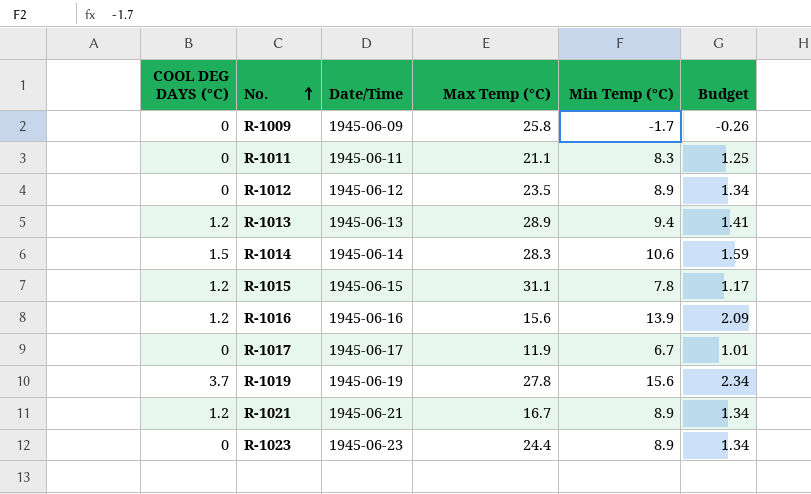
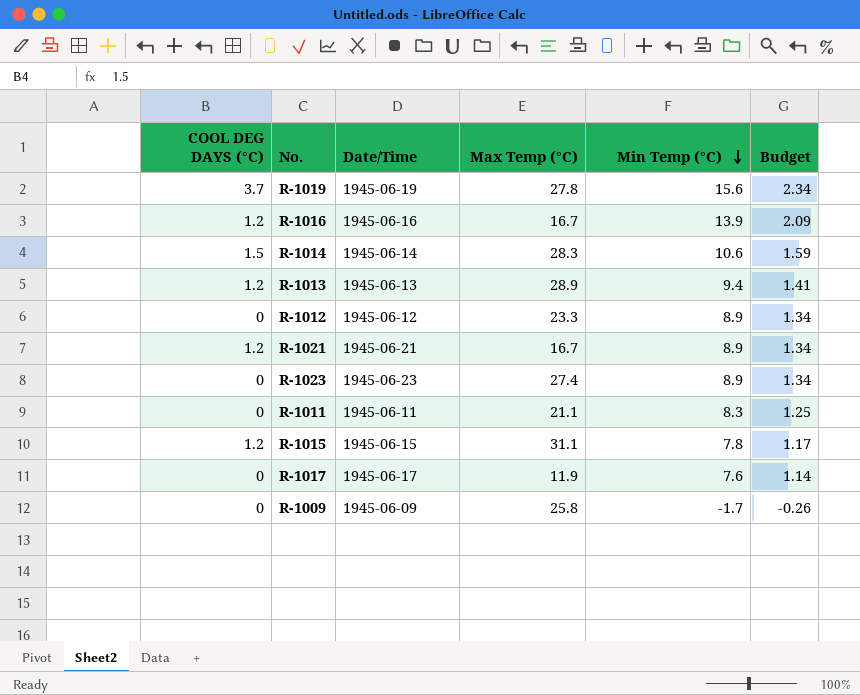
row order: No. ascending -> Min Temp (°C) descending
R-1016 | Max Temp (°C): 15.6 -> 16.7
R-1012 | Max Temp (°C): 23.5 -> 23.3
R-1023 | Max Temp (°C): 24.4 -> 27.4
R-1017 | Min Temp (°C): 6.7 -> 7.6
R-1017 | Budget: 1.01 -> 1.14

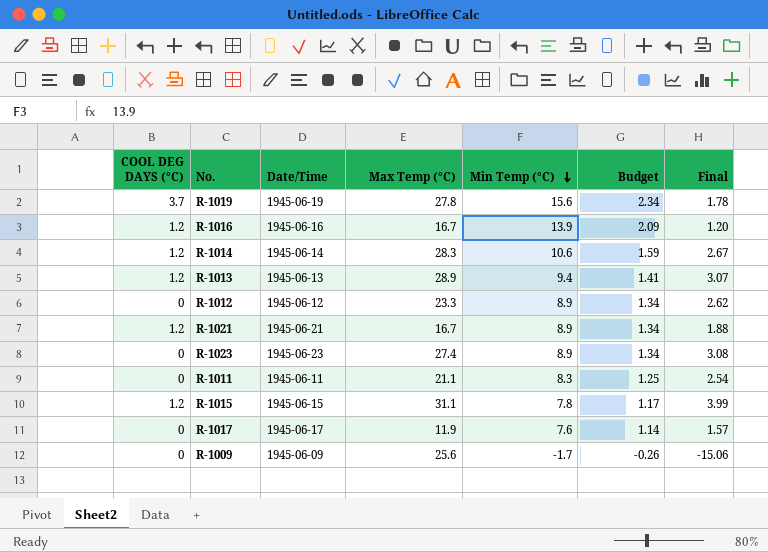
column Final | formula: none -> [Max Temp (°C)] / [Min Temp (°C)]
R-1014 | COOL DEG DAYS (°C): 1.5 -> 1.2
R-1009 | Max Temp (°C): 25.8 -> 25.6

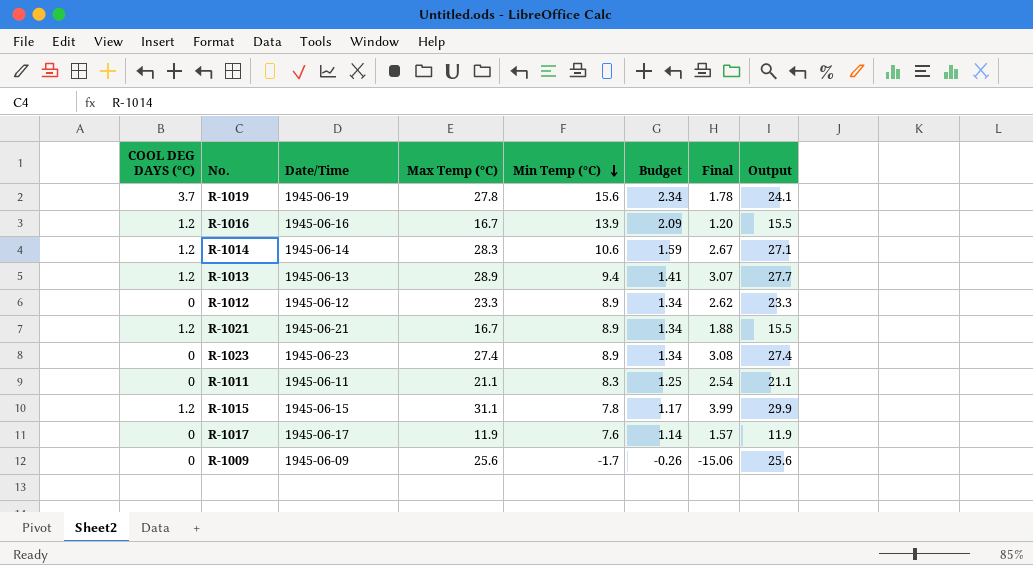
column Output | formula: none -> [Max Temp (°C)] - [COOL DEG DAYS (°C)]

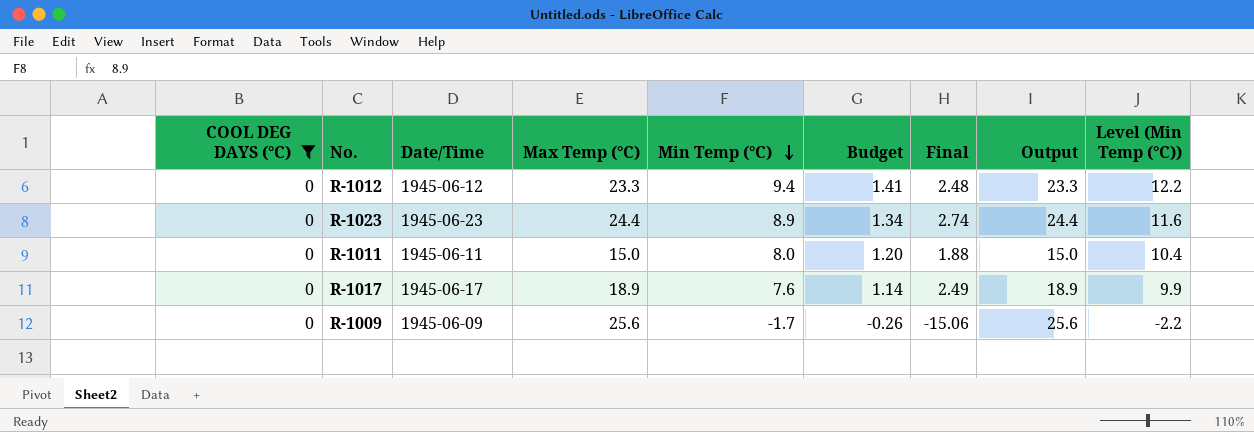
filter: none -> COOL DEG DAYS (°C) = 0
column Level (Min Temp (°C)) | formula: none -> [Min Temp (°C)] * 1.3
R-1012 | Min Temp (°C): 8.9 -> 9.4
R-1012 | Budget: 1.34 -> 1.41
R-1012 | Final: 2.62 -> 2.48
R-1023 | Max Temp (°C): 27.4 -> 24.4
R-1023 | Final: 3.08 -> 2.74
R-1023 | Output: 27.4 -> 24.4
R-1011 | Max Temp (°C): 21.1 -> 15.0
R-1011 | Min Temp (°C): 8.3 -> 8.0
R-1011 | Budget: 1.25 -> 1.20
R-1011 | Final: 2.54 -> 1.88
R-1011 | Output: 21.1 -> 15.0
R-1017 | Max Temp (°C): 11.9 -> 18.9
R-1017 | Final: 1.57 -> 2.49
R-1017 | Output: 11.9 -> 18.9

